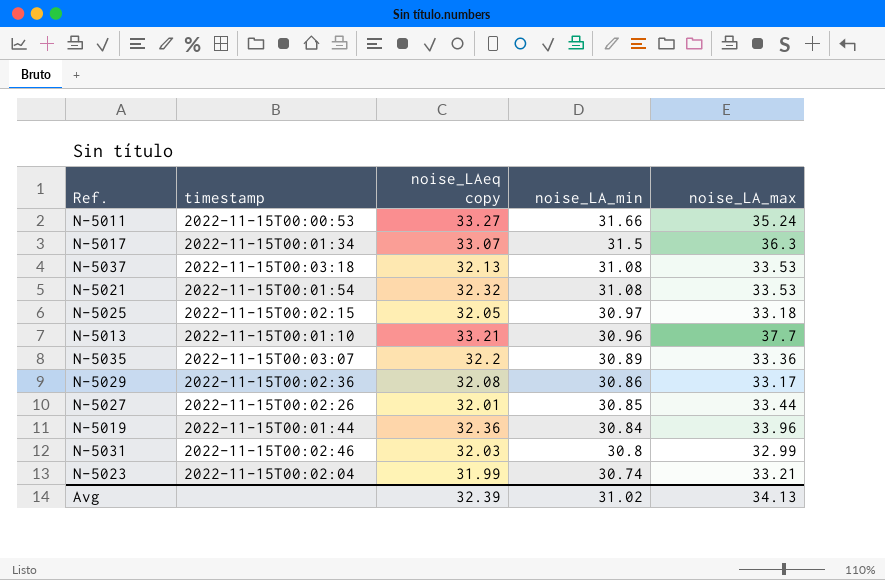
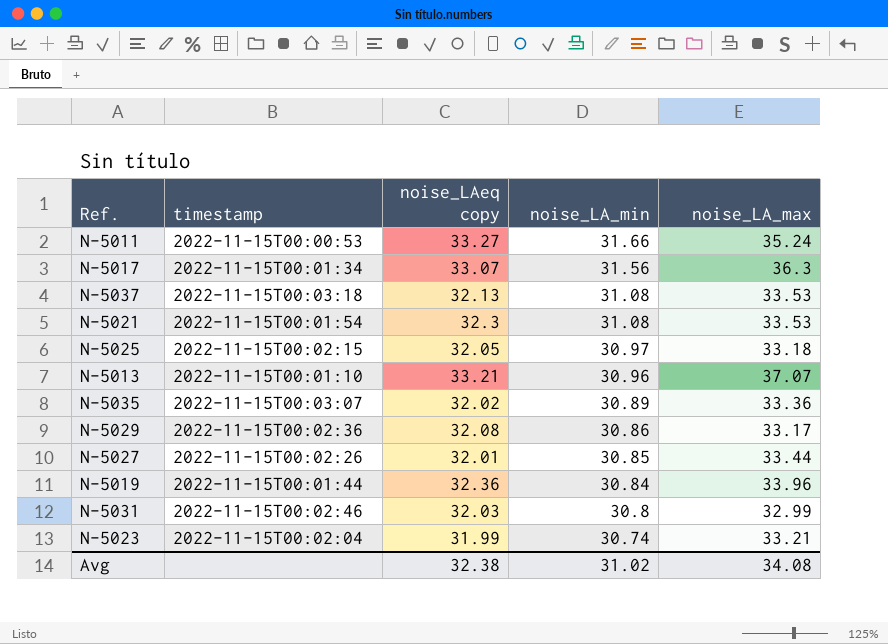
N-5017 | noise_LA_min: 31.5 -> 31.56
N-5021 | noise_LAeq copy: 32.32 -> 32.3
N-5013 | noise_LA_max: 37.7 -> 37.07
N-5035 | noise_LAeq copy: 32.2 -> 32.02
Avg | noise_LAeq copy: 32.39 -> 32.38
Avg | noise_LA_max: 34.13 -> 34.08

